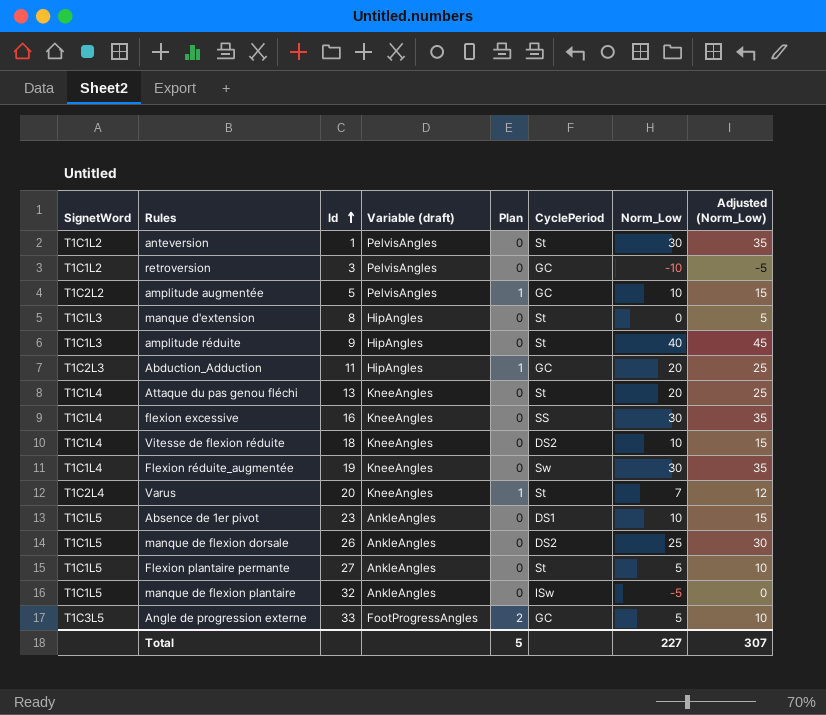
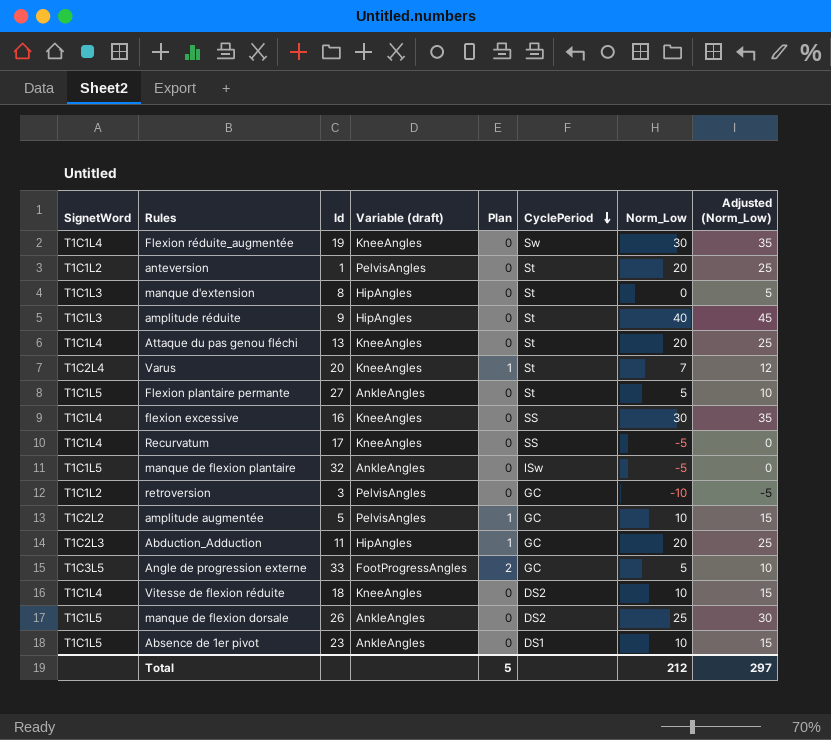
row order: Id ascending -> CyclePeriod descending
anteversion | Norm_Low: 30 -> 20
anteversion | Adjusted (Norm_Low): 35 -> 25
row Recurvatum: none -> T1C1L4 | 17 | KneeAngles | 0 | SS | -5 | 0
Total | Norm_Low: 227 -> 212
Total | Adjusted (Norm_Low): 307 -> 297

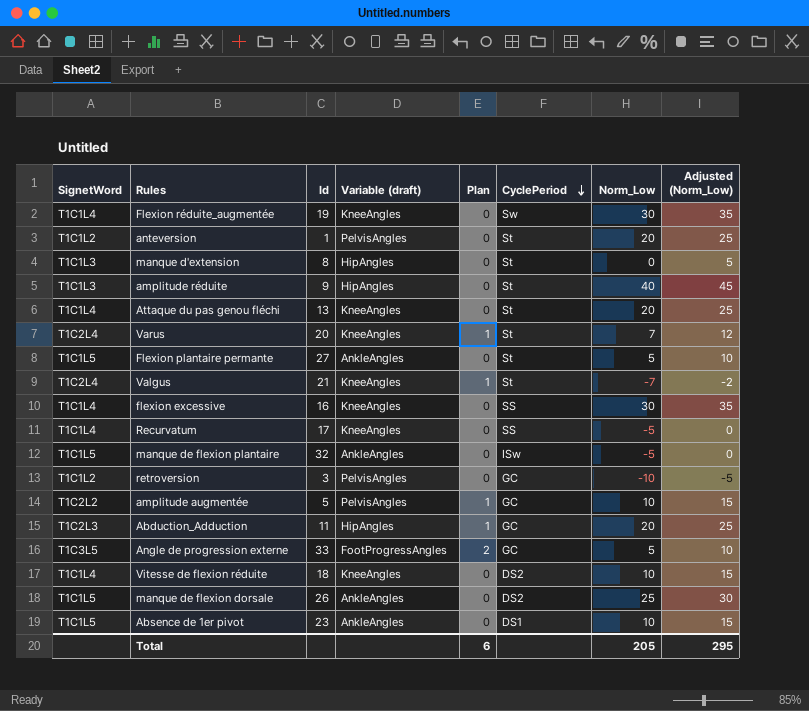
row Valgus: none -> T1C2L4 | 21 | KneeAngles | 1 | St | -7 | -2
Total | Plan: 5 -> 6
Total | Norm_Low: 212 -> 205
Total | Adjusted (Norm_Low): 297 -> 295

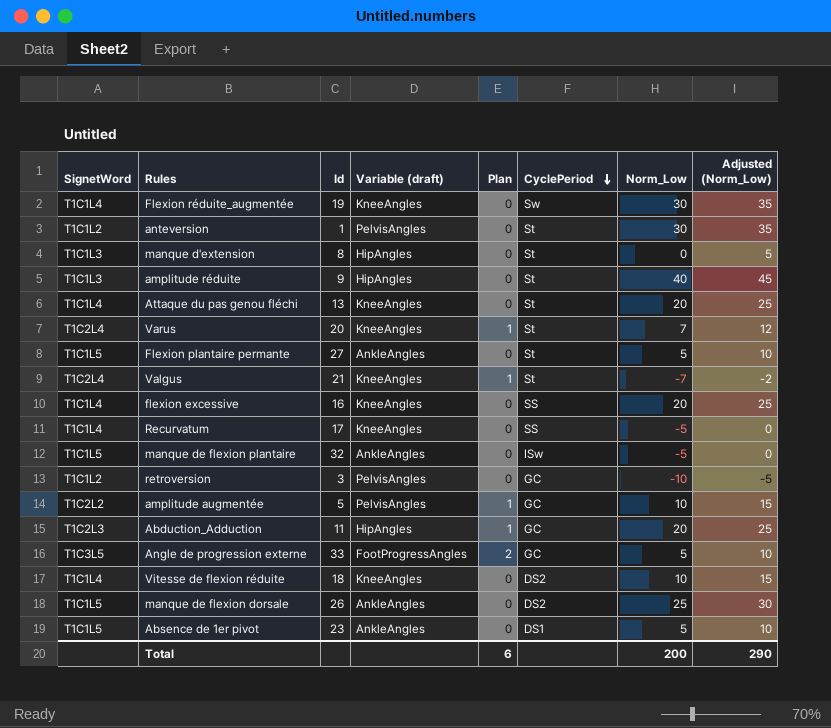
anteversion | Norm_Low: 20 -> 30
anteversion | Adjusted (Norm_Low): 25 -> 35
flexion excessive | Norm_Low: 30 -> 20
flexion excessive | Adjusted (Norm_Low): 35 -> 25
Absence de 1er pivot | Norm_Low: 10 -> 5
Absence de 1er pivot | Adjusted (Norm_Low): 15 -> 10
Total | Norm_Low: 205 -> 200
Total | Adjusted (Norm_Low): 295 -> 290

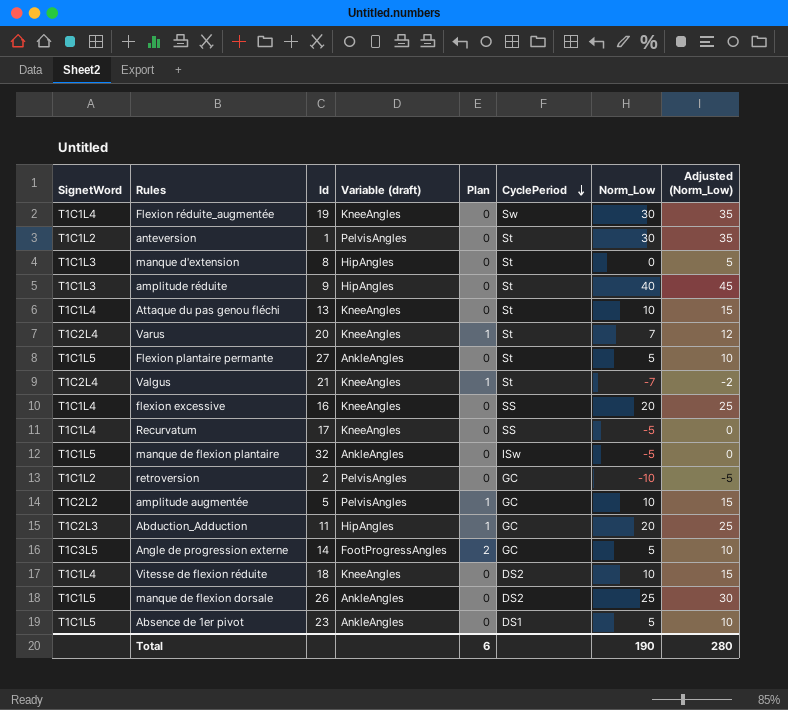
Attaque du pas genou fléchi | Norm_Low: 20 -> 10
Attaque du pas genou fléchi | Adjusted (Norm_Low): 25 -> 15
retroversion | Id: 3 -> 2
Angle de progression externe | Id: 33 -> 14
Total | Norm_Low: 200 -> 190
Total | Adjusted (Norm_Low): 290 -> 280

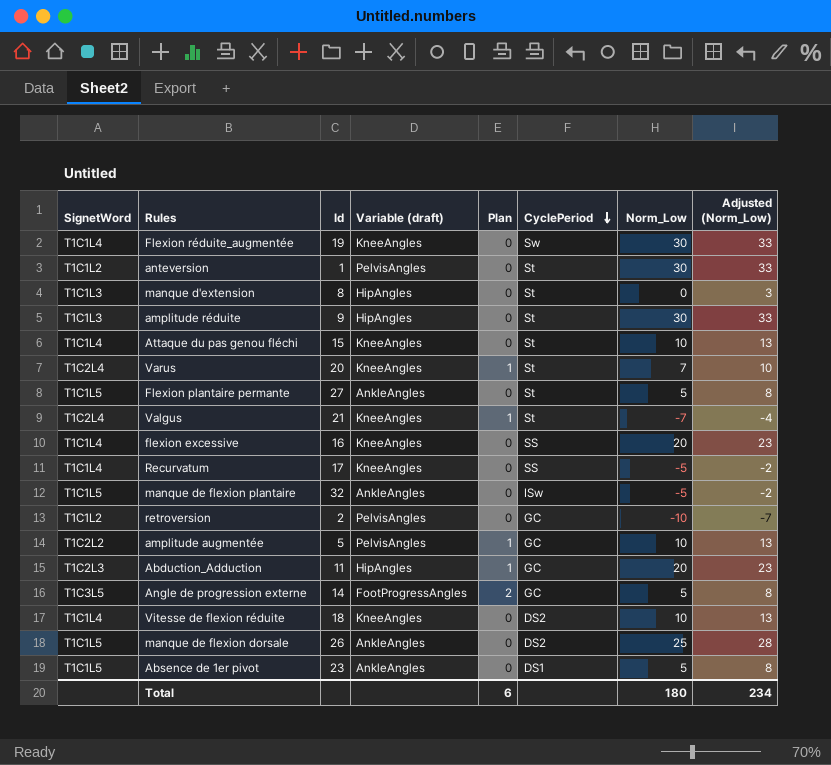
column Adjusted (Norm_Low) | formula: [Norm_Low] + 5 -> [Norm_Low] + 3
amplitude réduite | Norm_Low: 40 -> 30
Attaque du pas genou fléchi | Id: 13 -> 15
Total | Norm_Low: 190 -> 180
Total | Adjusted (Norm_Low): 280 -> 234

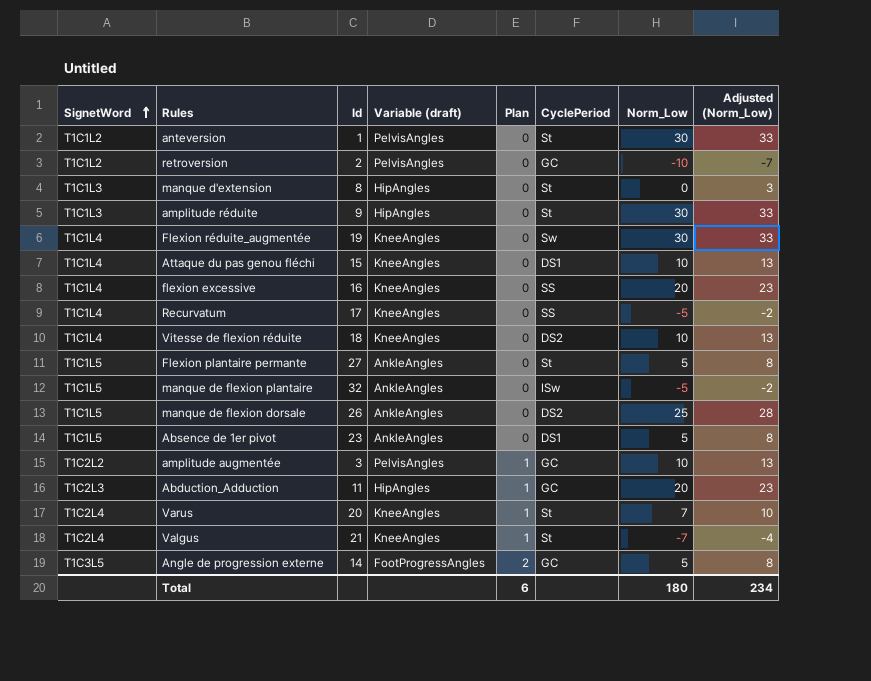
row order: CyclePeriod descending -> SignetWord ascending
Attaque du pas genou fléchi | CyclePeriod: St -> DS1
amplitude augmentée | Id: 5 -> 3

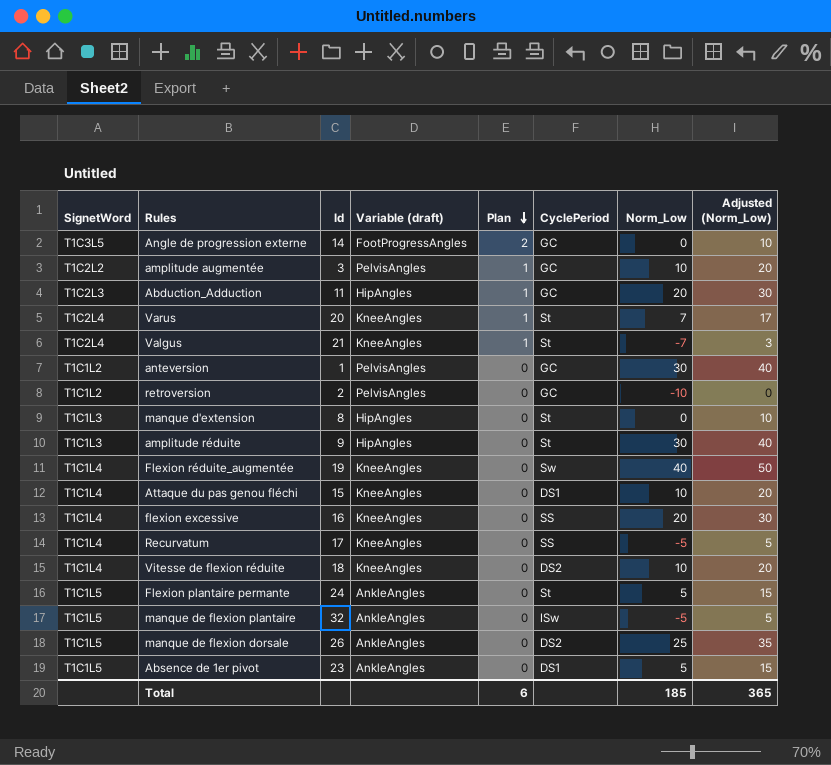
row order: SignetWord ascending -> Plan descending
column Adjusted (Norm_Low) | formula: [Norm_Low] + 3 -> [Norm_Low] + 10
Angle de progression externe | Norm_Low: 5 -> 0
anteversion | CyclePeriod: St -> GC
Flexion réduite_augmentée | Norm_Low: 30 -> 40
Flexion plantaire permante | Id: 27 -> 24
Total | Norm_Low: 180 -> 185
Total | Adjusted (Norm_Low): 234 -> 365

